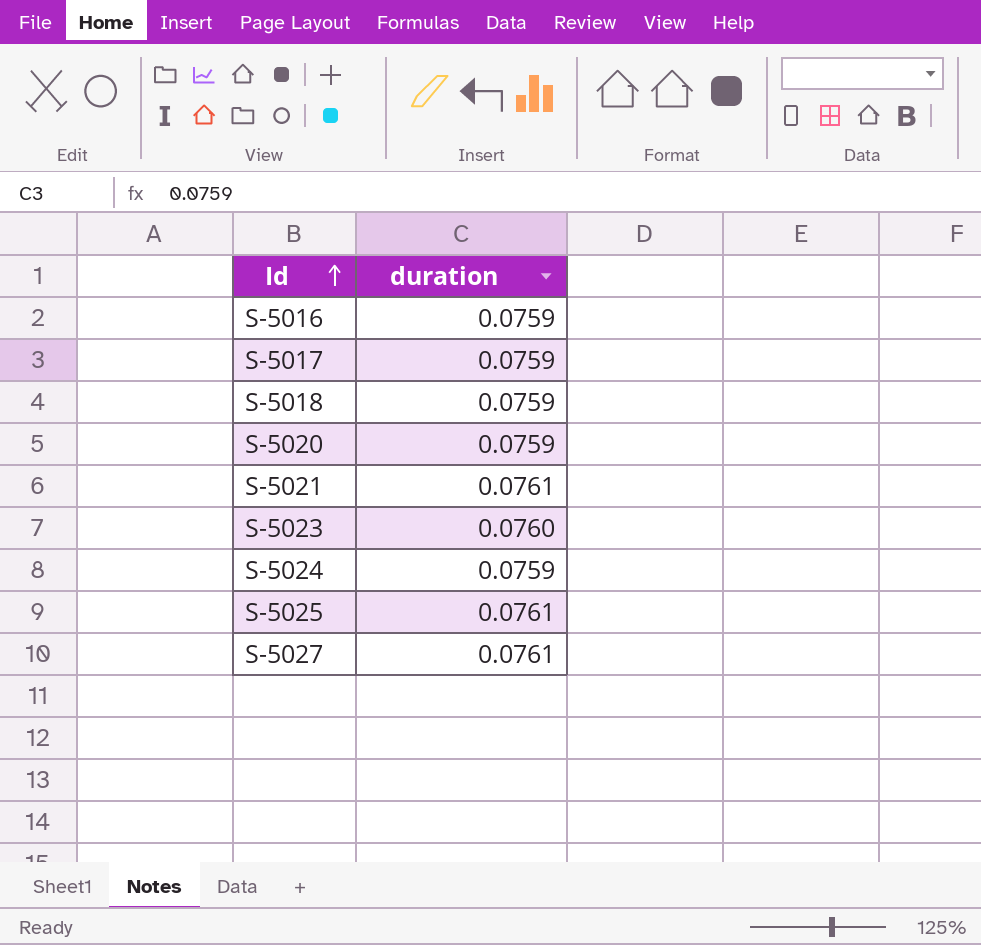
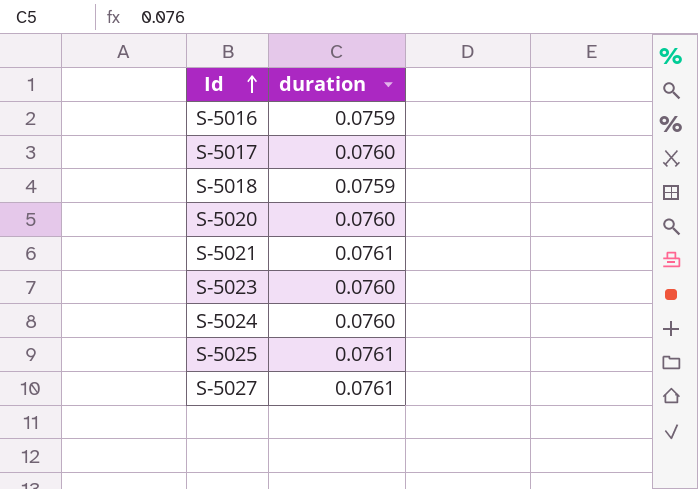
S-5017 | duration: 0.0759 -> 0.0760
S-5020 | duration: 0.0759 -> 0.0760
S-5024 | duration: 0.0759 -> 0.0760

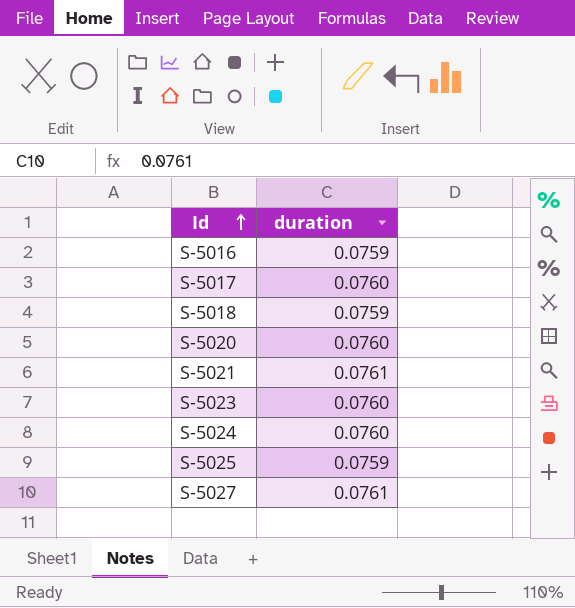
S-5025 | duration: 0.0761 -> 0.0759

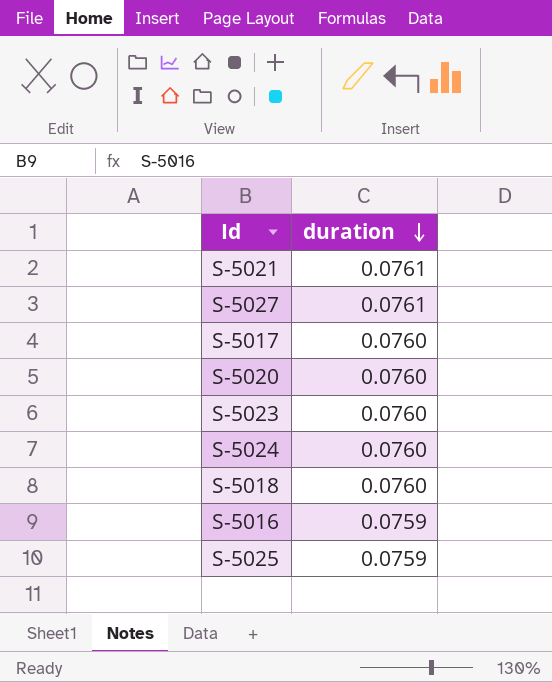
row order: Id ascending -> duration descending
S-5018 | duration: 0.0759 -> 0.0760

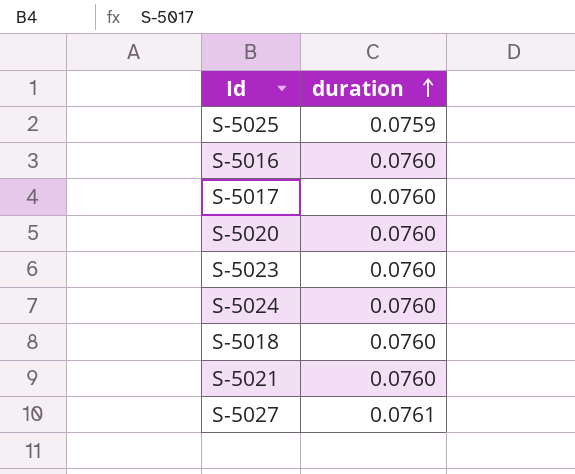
row order: duration descending -> duration ascending
S-5016 | duration: 0.0759 -> 0.0760
S-5021 | duration: 0.0761 -> 0.0760

